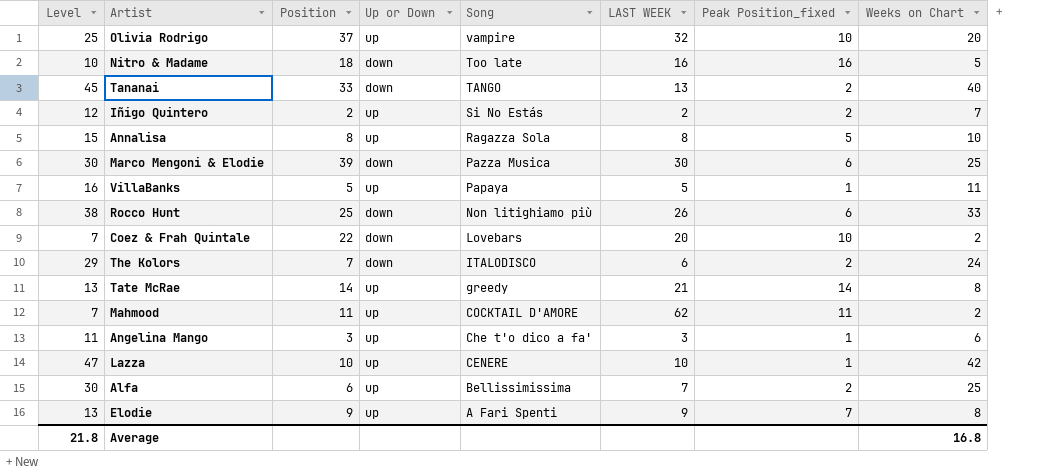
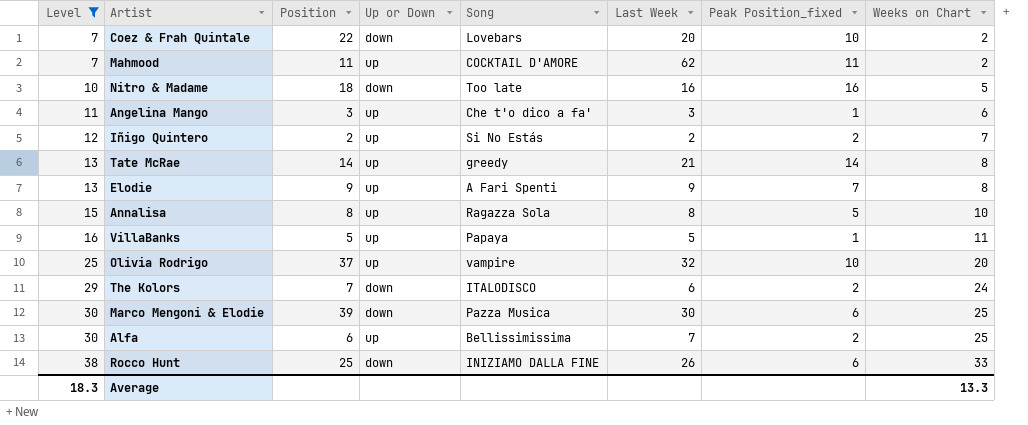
filter: none -> Level <= 38
row order: Song descending -> Level ascending
column name: LAST WEEK -> Last Week
Rocco Hunt | Song: Non litighiamo più -> INIZIAMO DALLA FINE
Average | Level: 21.8 -> 18.3
Average | Weeks on Chart: 16.8 -> 13.3

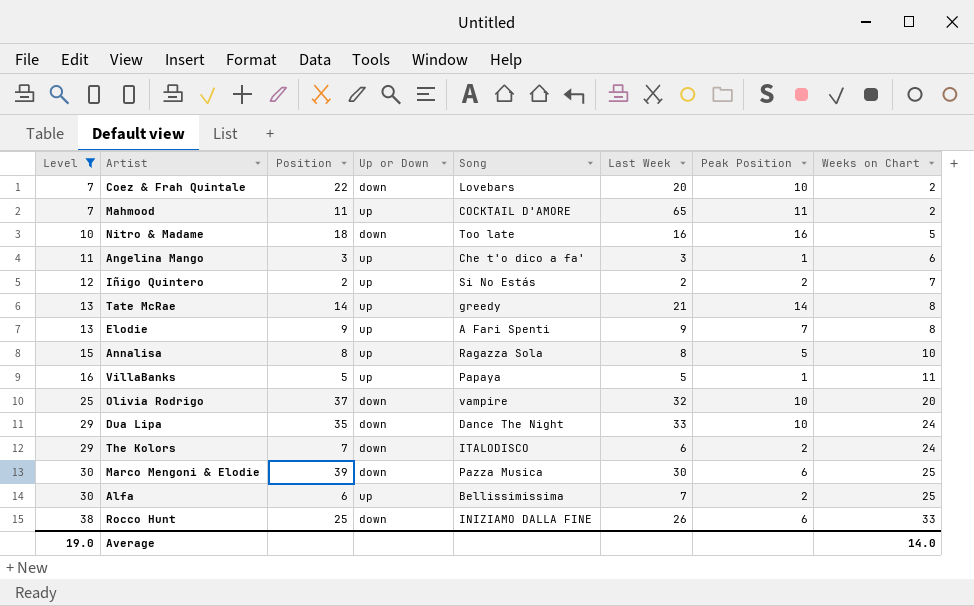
column name: Peak Position_fixed -> Peak Position
Mahmood | Last Week: 62 -> 65
Olivia Rodrigo | Up or Down: up -> down
row Dua Lipa: none -> 29 | 35 | down | Dance The Night | 33 | 10 | 24
Average | Level: 18.3 -> 19.0
Average | Weeks on Chart: 13.3 -> 14.0

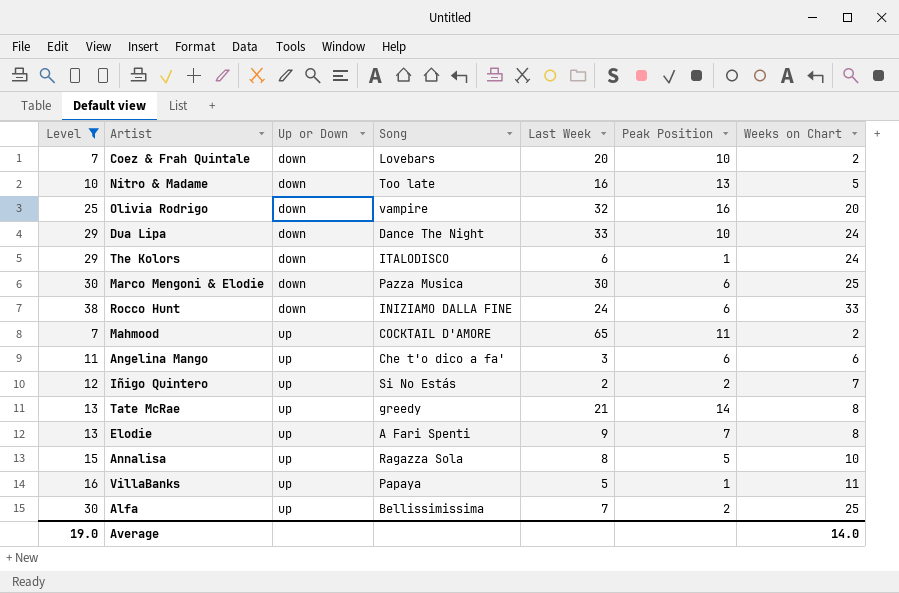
row order: Level ascending -> Up or Down ascending
column Position | position: 3 -> none
Nitro & Madame | Peak Position: 16 -> 13
Olivia Rodrigo | Peak Position: 10 -> 16
The Kolors | Peak Position: 2 -> 1
Rocco Hunt | Last Week: 26 -> 24
Angelina Mango | Peak Position: 1 -> 6

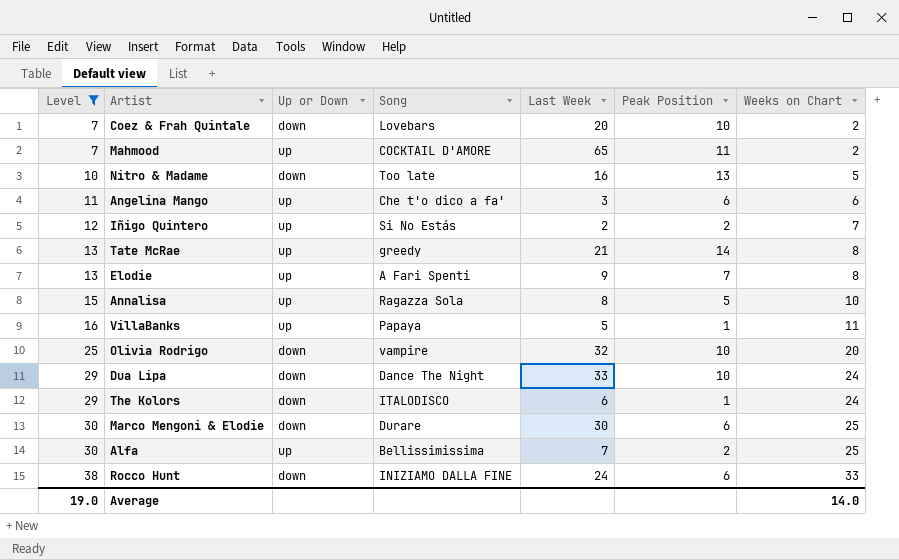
row order: Up or Down ascending -> Level ascending
Olivia Rodrigo | Peak Position: 16 -> 10
Marco Mengoni & Elodie | Song: Pazza Musica -> Durare

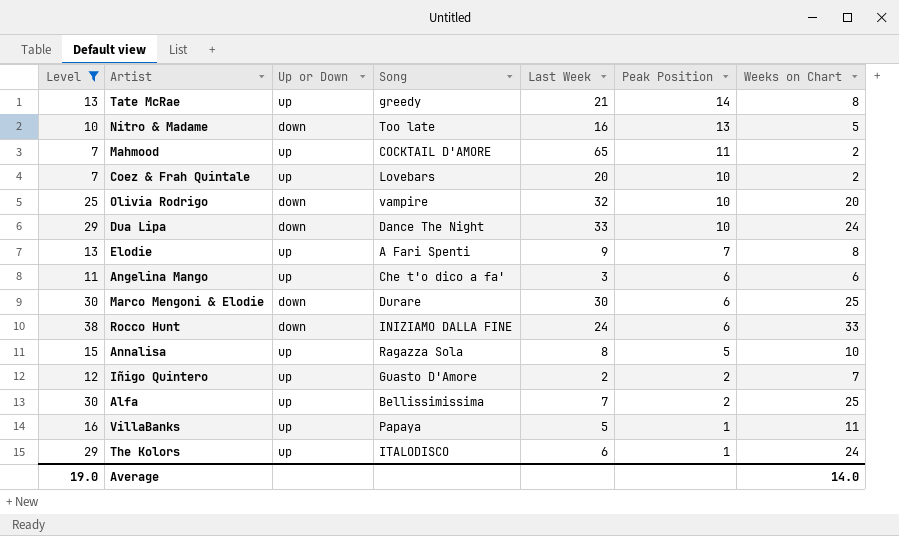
row order: Level ascending -> Peak Position descending
Coez & Frah Quintale | Up or Down: down -> up
Iñigo Quintero | Song: Si No Estás -> Guasto D'Amore
The Kolors | Up or Down: down -> up

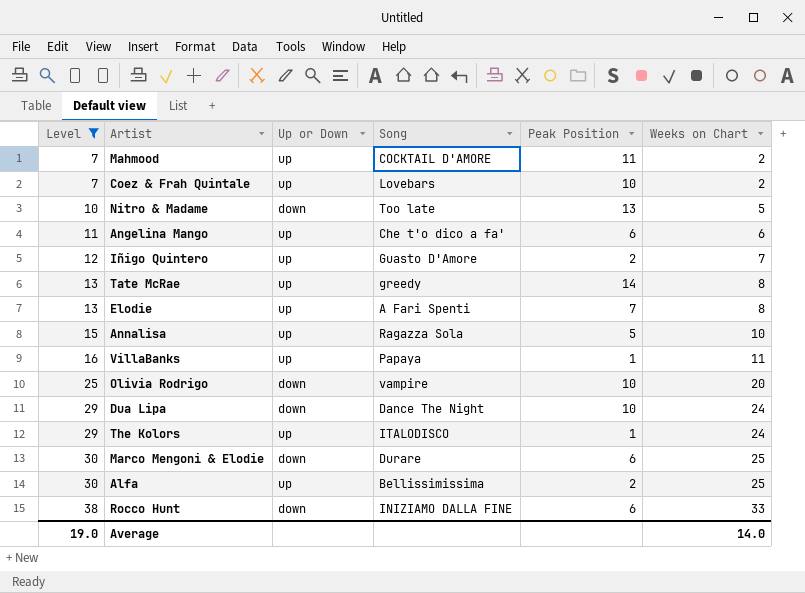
row order: Peak Position descending -> Level ascending
column Last Week | position: 5 -> none

